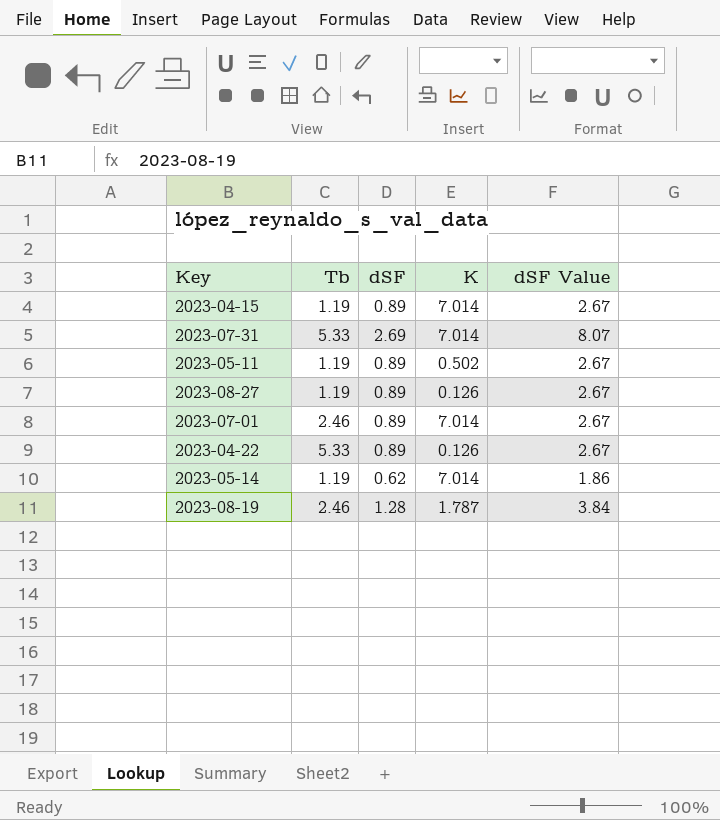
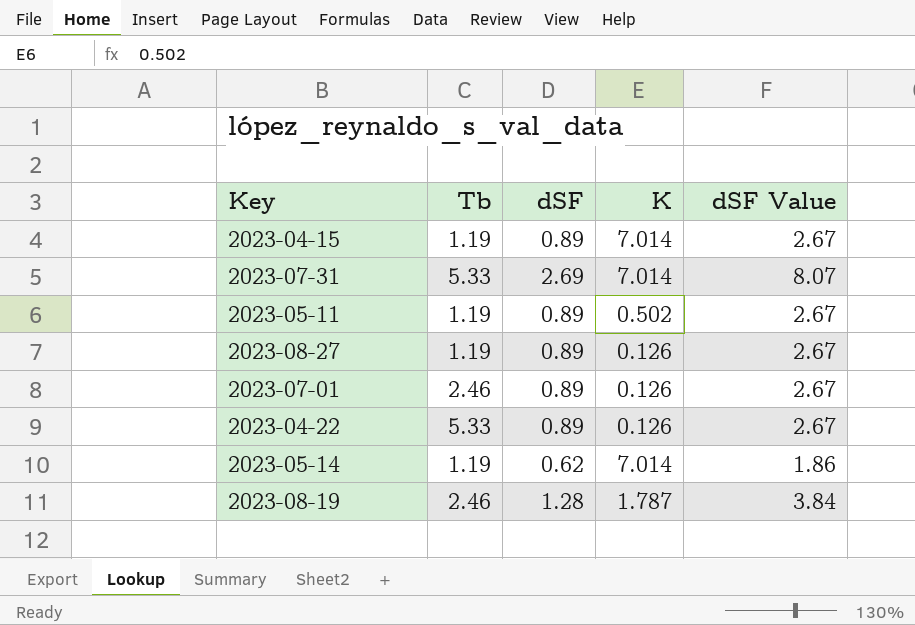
2023-07-01 | K: 7.014 -> 0.126

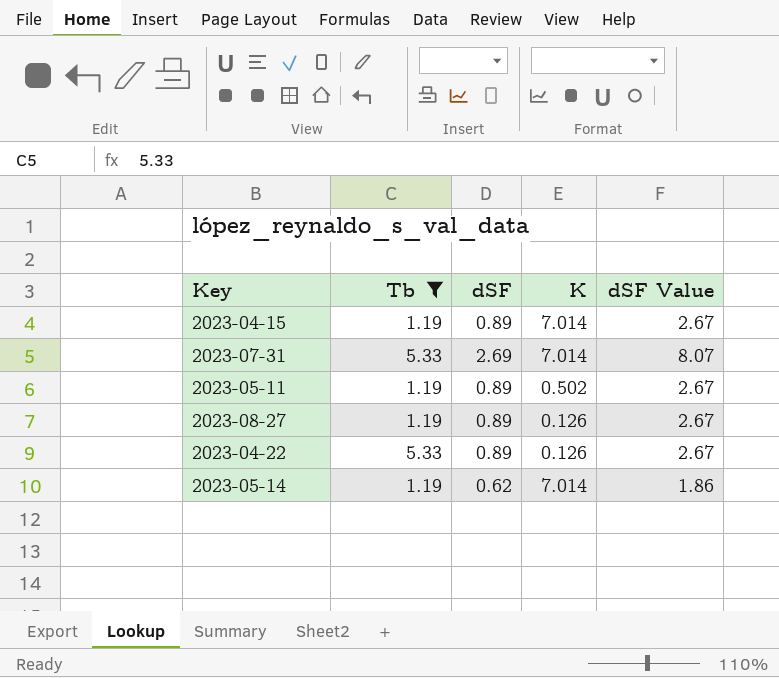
filter: none -> Tb != 2.46

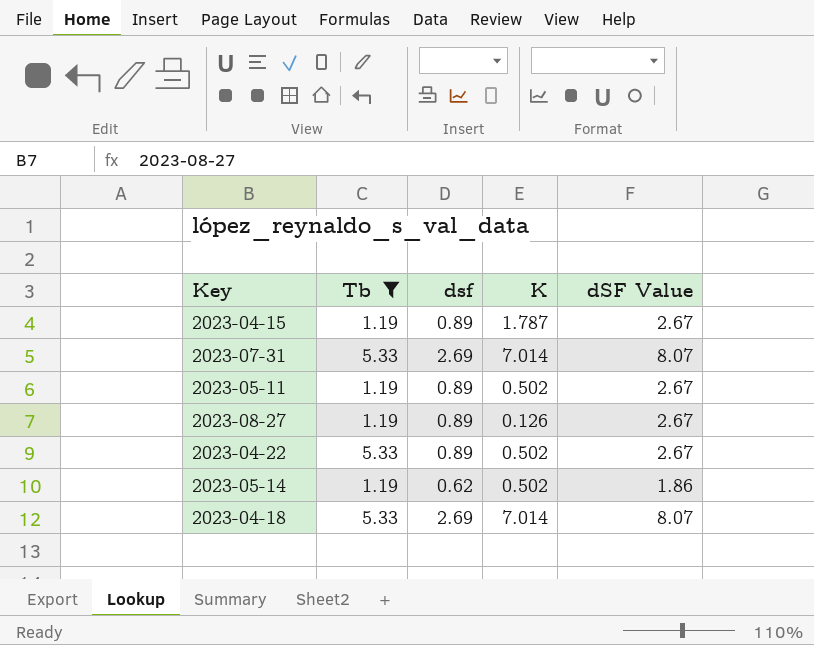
column name: dSF -> dsf
2023-04-15 | K: 7.014 -> 1.787
2023-04-22 | K: 0.126 -> 0.502
2023-05-14 | K: 7.014 -> 0.502
row 2023-04-18: none -> 5.33 | 2.69 | 7.014 | 8.07

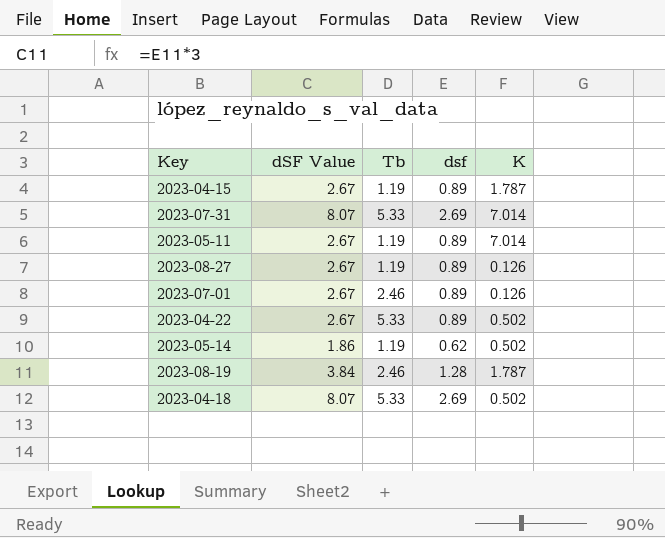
filter: Tb != 2.46 -> none
column dSF Value | position: 5 -> 2
2023-05-11 | K: 0.502 -> 7.014
2023-04-18 | K: 7.014 -> 0.502

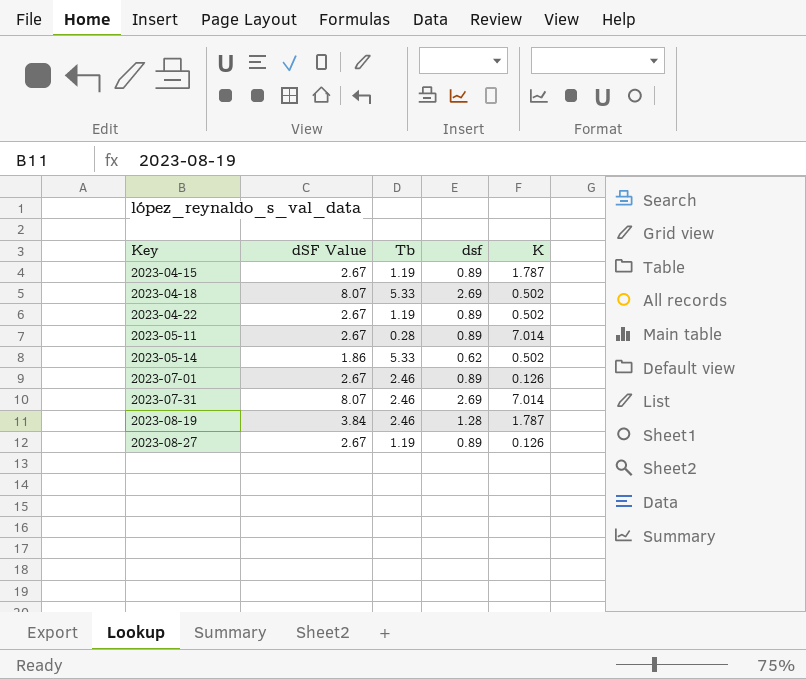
row order: none -> Key ascending
2023-04-22 | Tb: 5.33 -> 1.19
2023-05-11 | Tb: 1.19 -> 0.28
2023-05-14 | Tb: 1.19 -> 5.33
2023-07-31 | Tb: 5.33 -> 2.46

